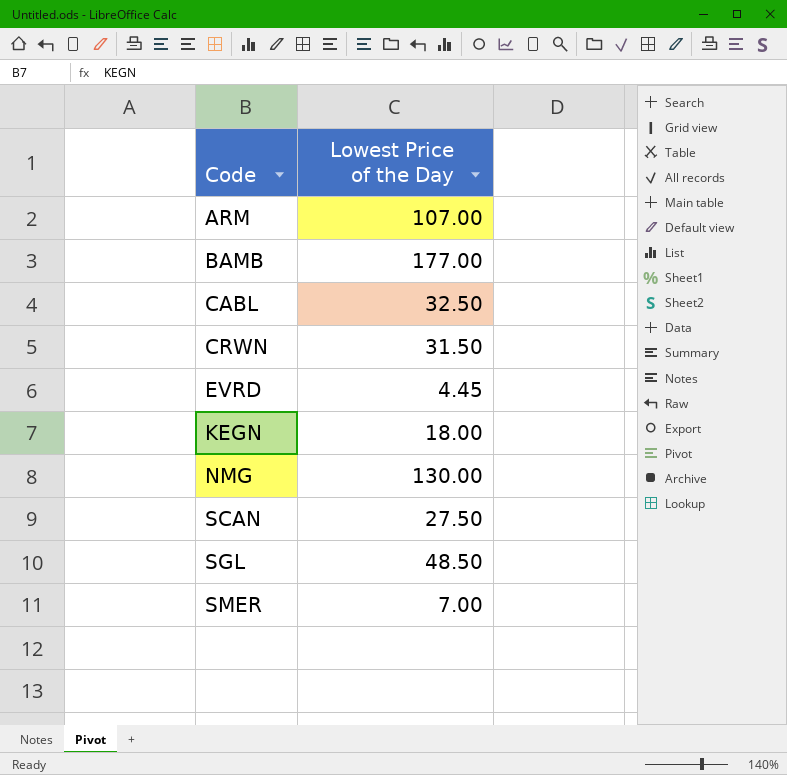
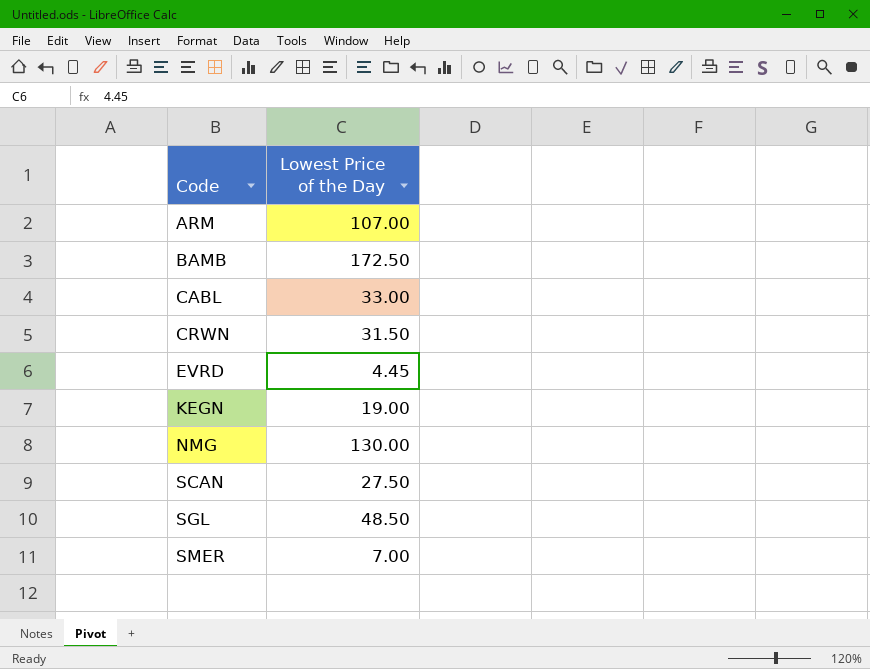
BAMB | Lowest Price of the Day: 177.00 -> 172.50
CABL | Lowest Price of the Day: 32.50 -> 33.00
KEGN | Lowest Price of the Day: 18.00 -> 19.00

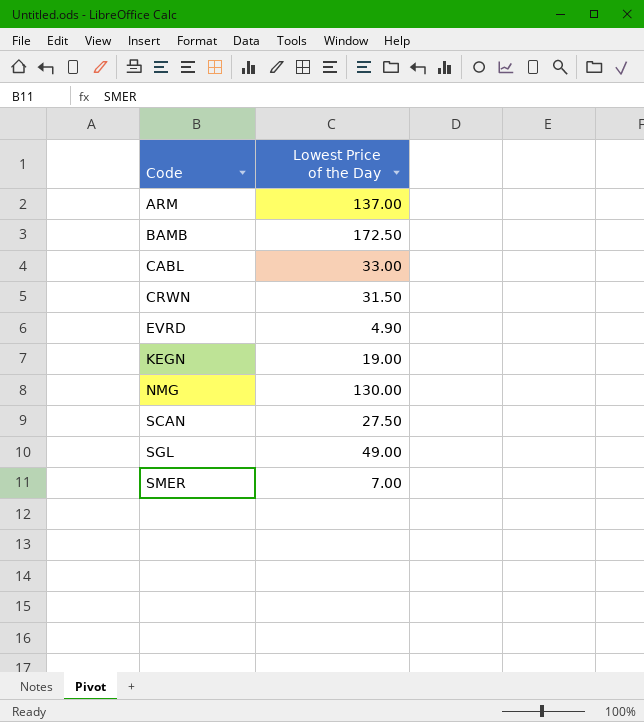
ARM | Lowest Price of the Day: 107.00 -> 137.00
EVRD | Lowest Price of the Day: 4.45 -> 4.90
SGL | Lowest Price of the Day: 48.50 -> 49.00

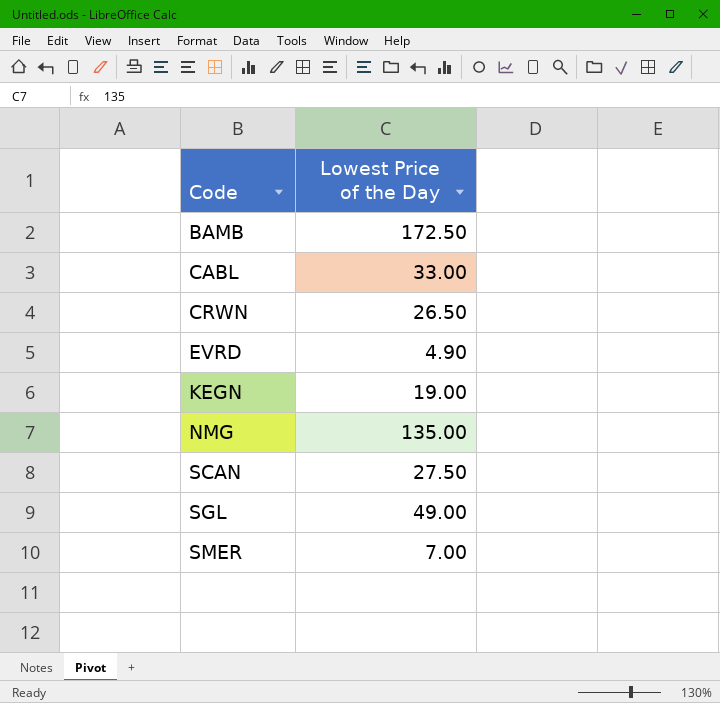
row ARM: 137.00 -> none
CRWN | Lowest Price of the Day: 31.50 -> 26.50
NMG | Lowest Price of the Day: 130.00 -> 135.00

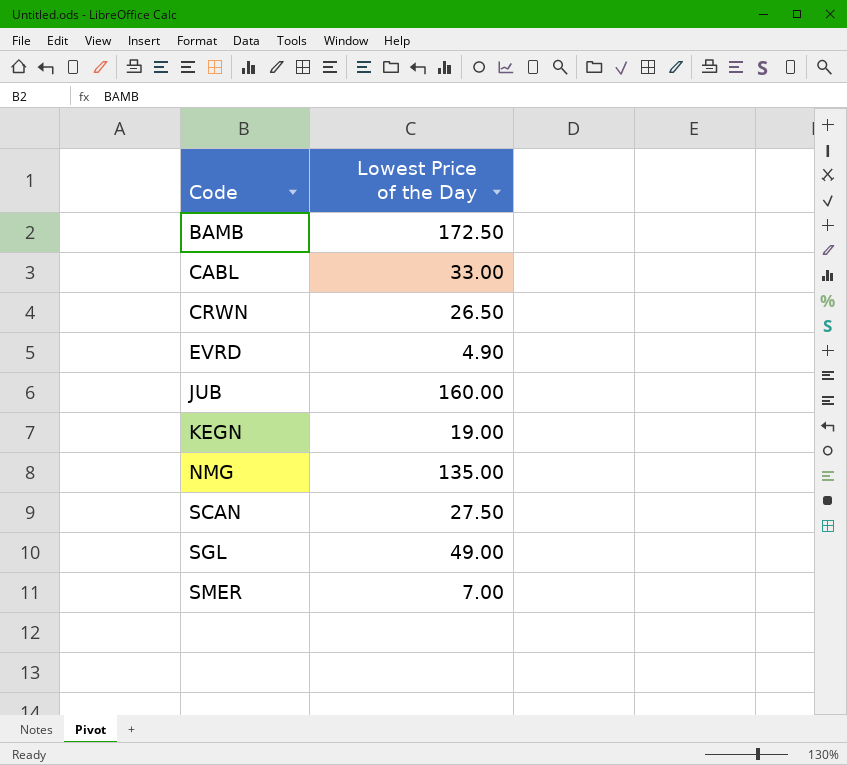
row JUB: none -> 160.00

